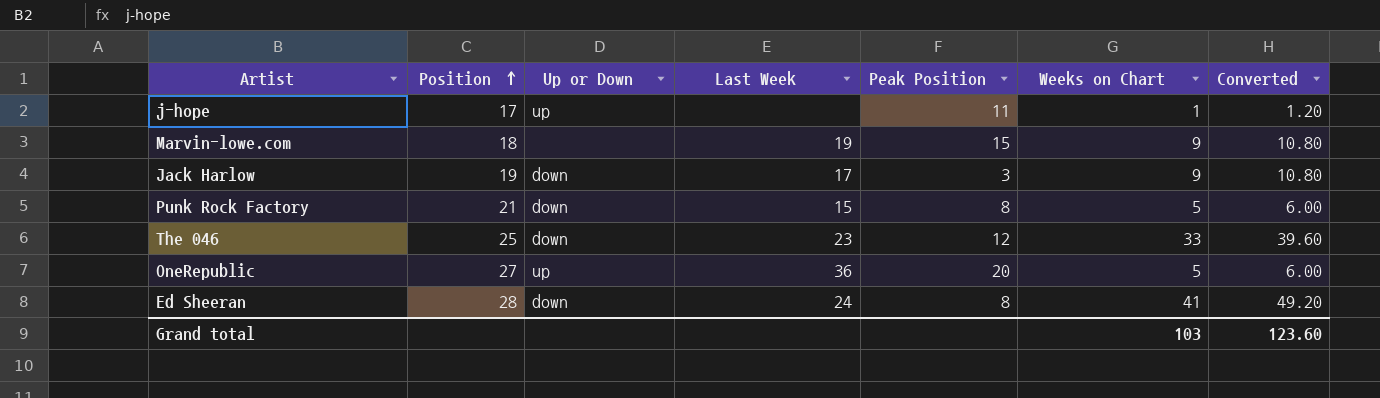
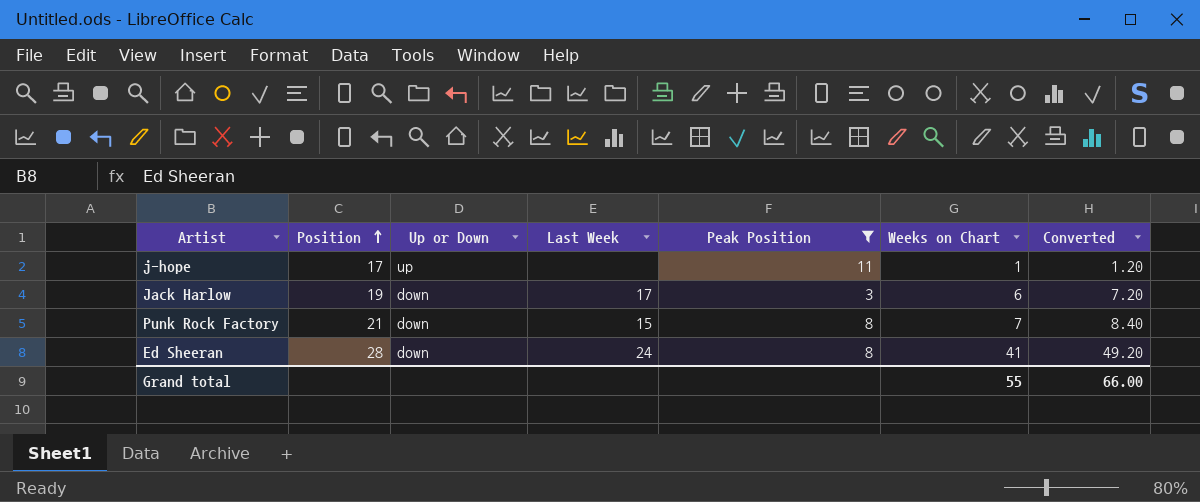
filter: none -> Peak Position <= 11
Jack Harlow | Weeks on Chart: 9 -> 6
Jack Harlow | Converted: 10.80 -> 7.20
Punk Rock Factory | Weeks on Chart: 5 -> 7
Punk Rock Factory | Converted: 6.00 -> 8.40
Grand total | Weeks on Chart: 103 -> 55
Grand total | Converted: 123.60 -> 66.00

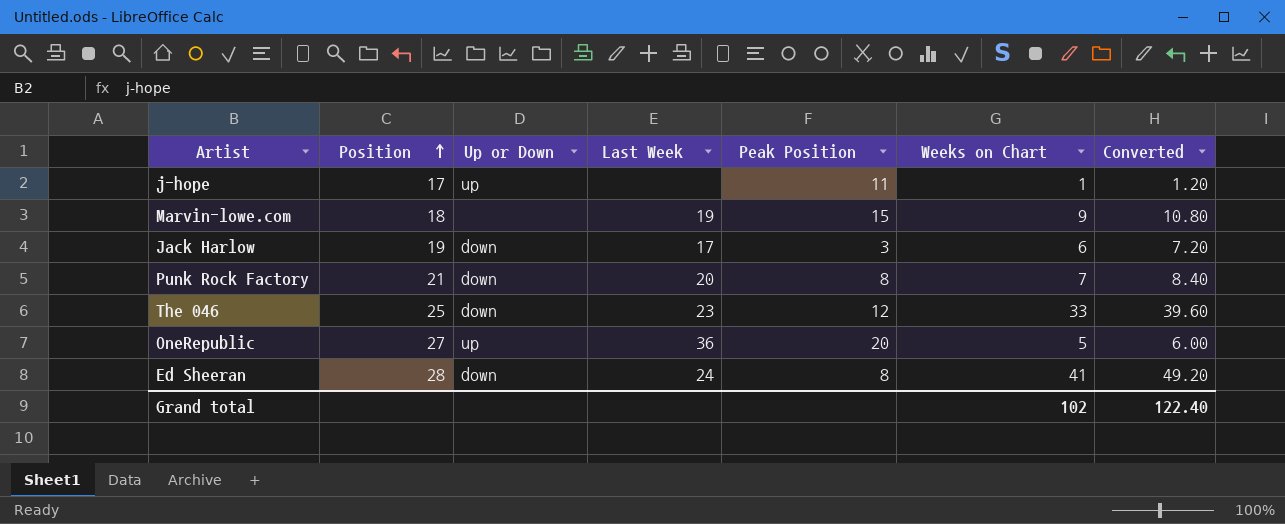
filter: Peak Position <= 11 -> none
Punk Rock Factory | Last Week: 15 -> 20
Grand total | Weeks on Chart: 55 -> 102
Grand total | Converted: 66.00 -> 122.40

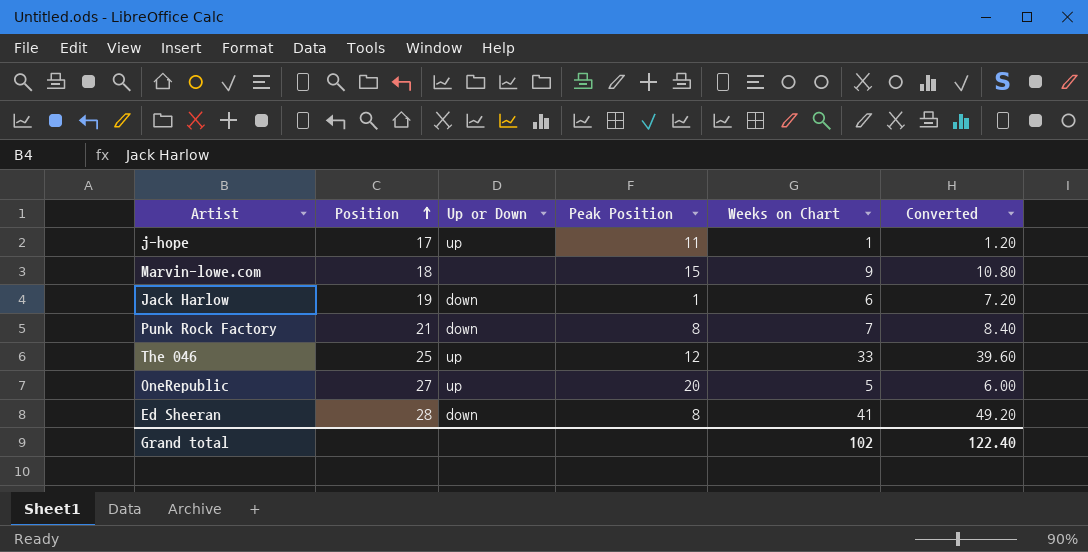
column Last Week | position: 4 -> none
Jack Harlow | Peak Position: 3 -> 1
The 046 | Up or Down: down -> up

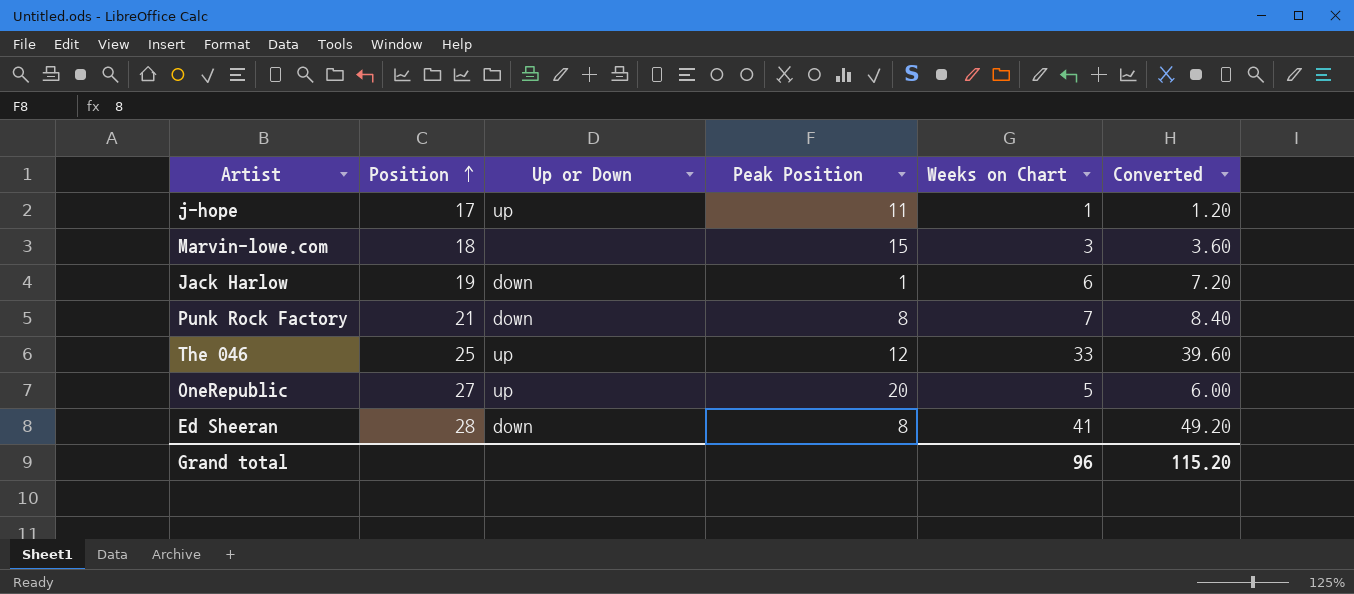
Marvin-lowe.com | Weeks on Chart: 9 -> 3
Marvin-lowe.com | Converted: 10.80 -> 3.60
Grand total | Weeks on Chart: 102 -> 96
Grand total | Converted: 122.40 -> 115.20

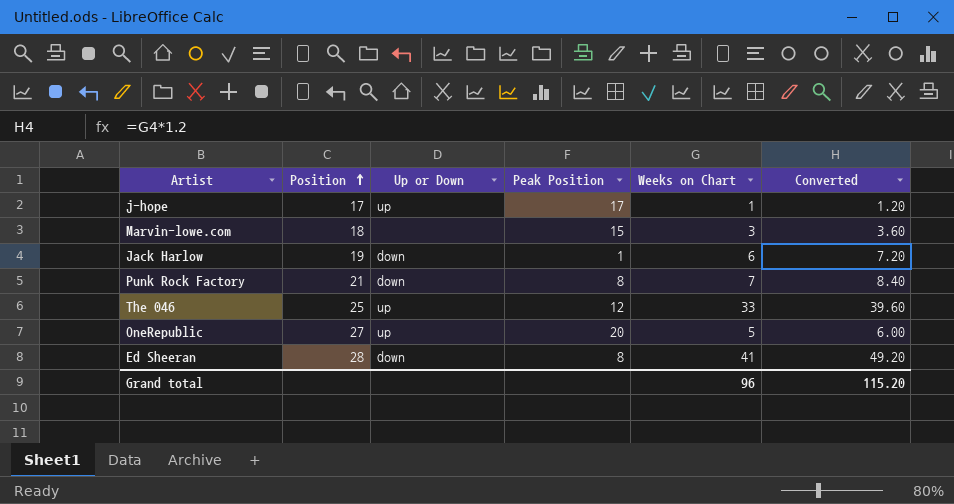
j-hope | Peak Position: 11 -> 17

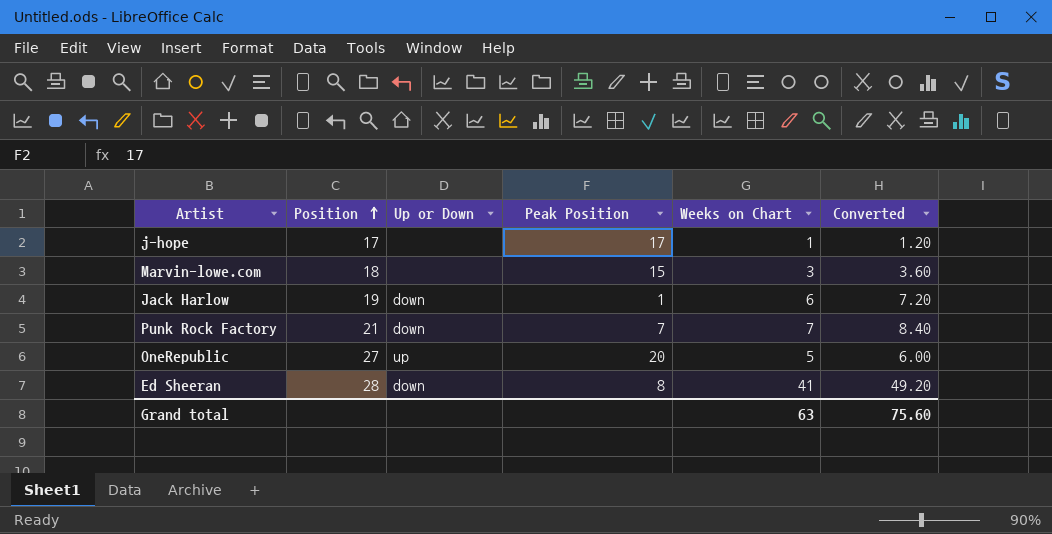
row The 046: 25 | up | 12 | 33 | 39.60 -> none
j-hope | Up or Down: up -> none
Punk Rock Factory | Peak Position: 8 -> 7
Grand total | Weeks on Chart: 96 -> 63
Grand total | Converted: 115.20 -> 75.60

